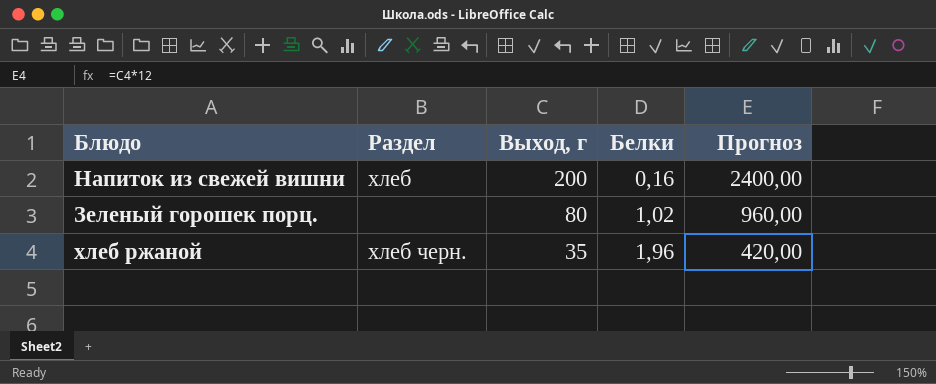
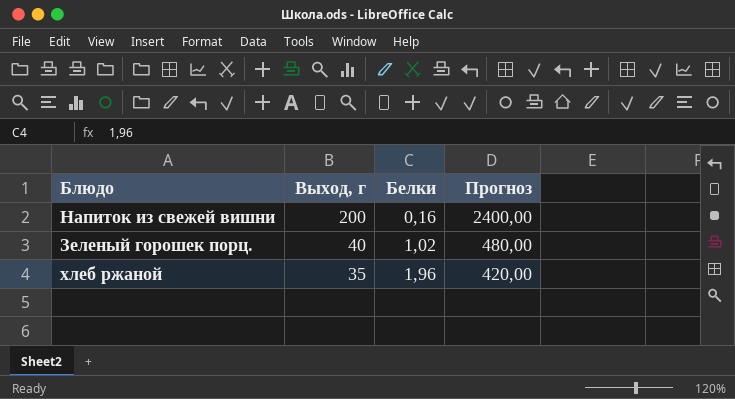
column Раздел | position: 2 -> none
Зеленый горошек порц. | Выход, г: 80 -> 40
Зеленый горошек порц. | Прогноз: 960,00 -> 480,00

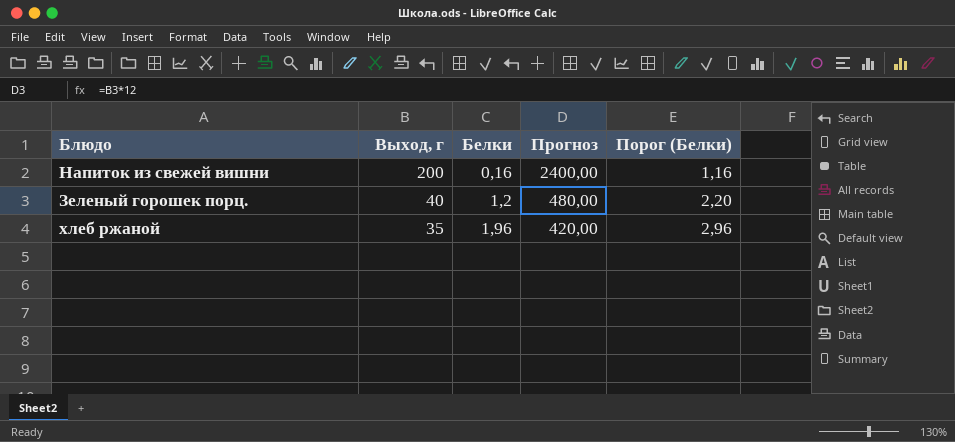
column Порог (Белки) | formula: none -> [Белки] + 1
Зеленый горошек порц. | Белки: 1,02 -> 1,2

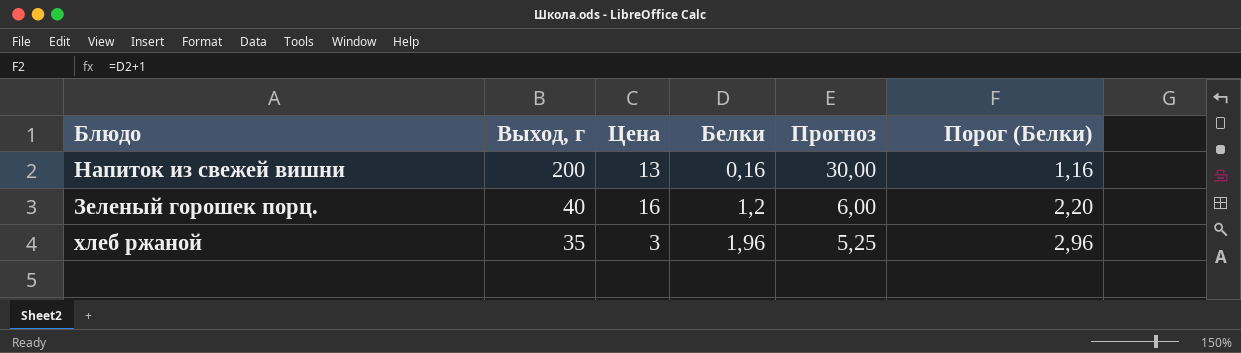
column Цена | position: none -> 3
column Прогноз | formula: [Выход, г] * 12 -> [Выход, г] * 0,15

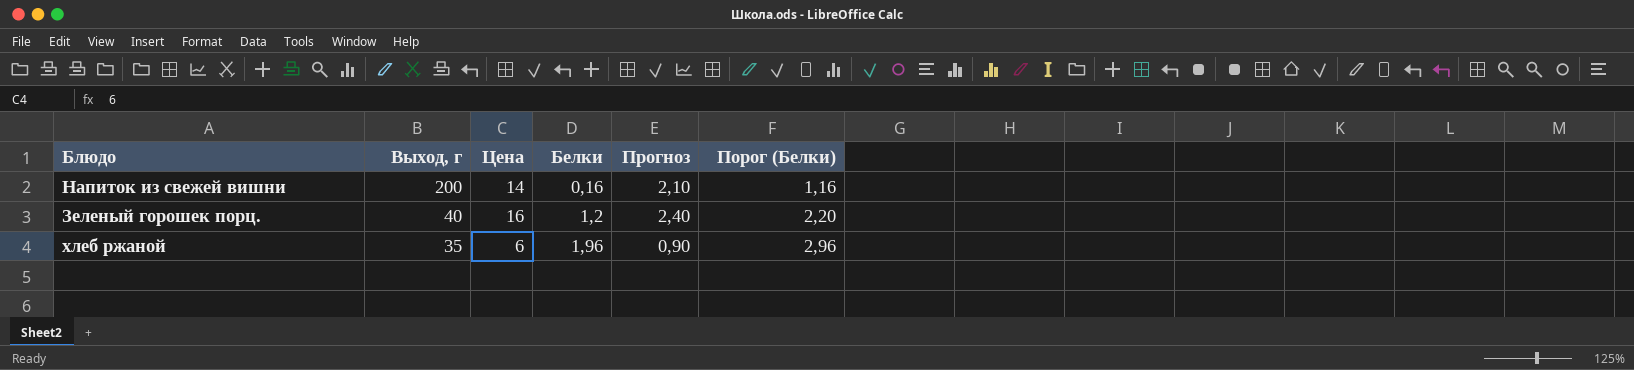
column Прогноз | formula: [Выход, г] * 0,15 -> [Цена] * 0,15
Напиток из свежей вишни | Цена: 13 -> 14
хлеб ржаной | Цена: 3 -> 6

